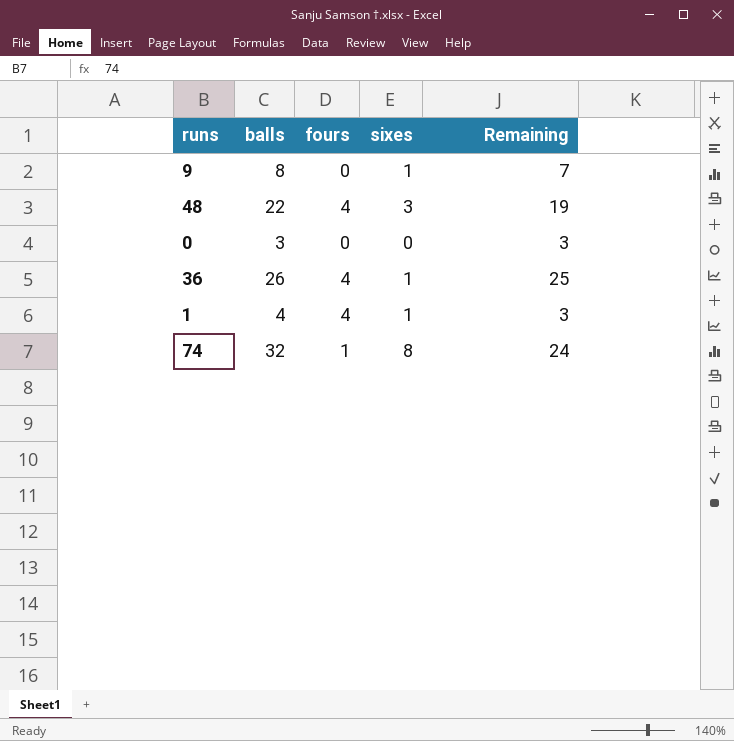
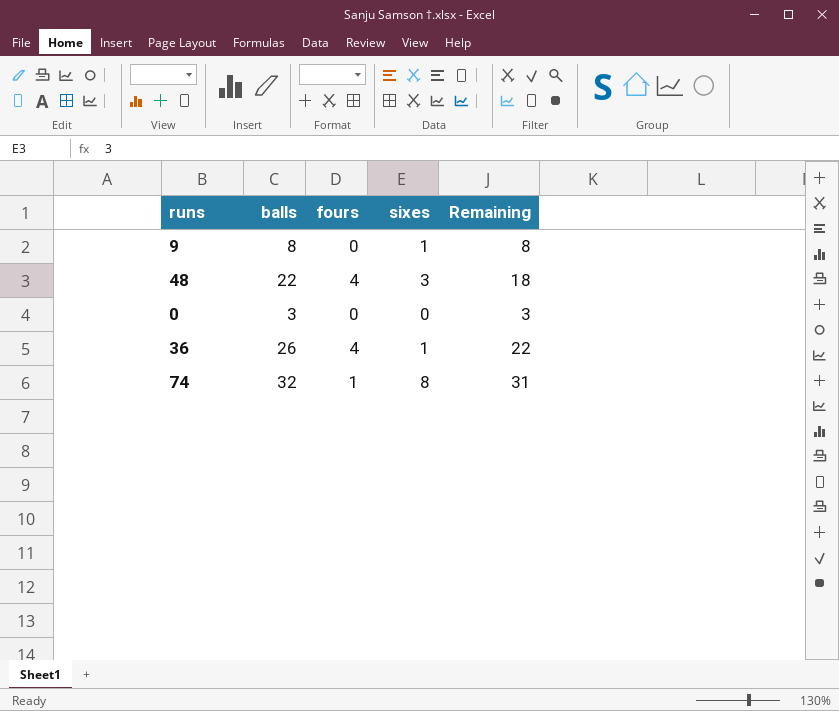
column Remaining | formula: [balls] - [sixes] -> [balls] - [fours]
row 1: 4 | 4 | 1 | 3 -> none

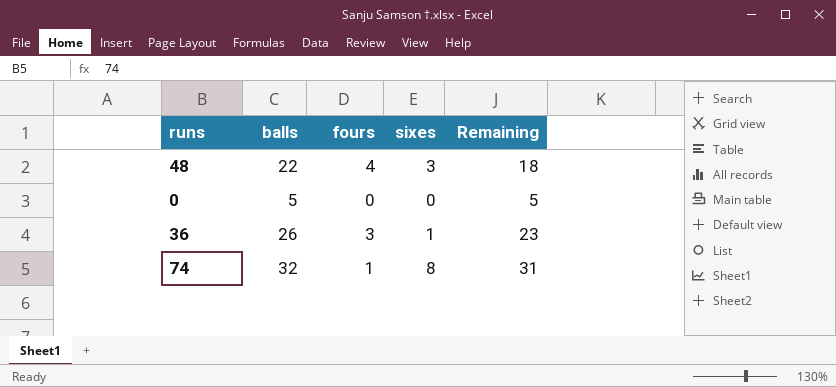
row 9: 8 | 0 | 1 | 8 -> none
0 | balls: 3 -> 5
0 | Remaining: 3 -> 5
36 | fours: 4 -> 3
36 | Remaining: 22 -> 23

